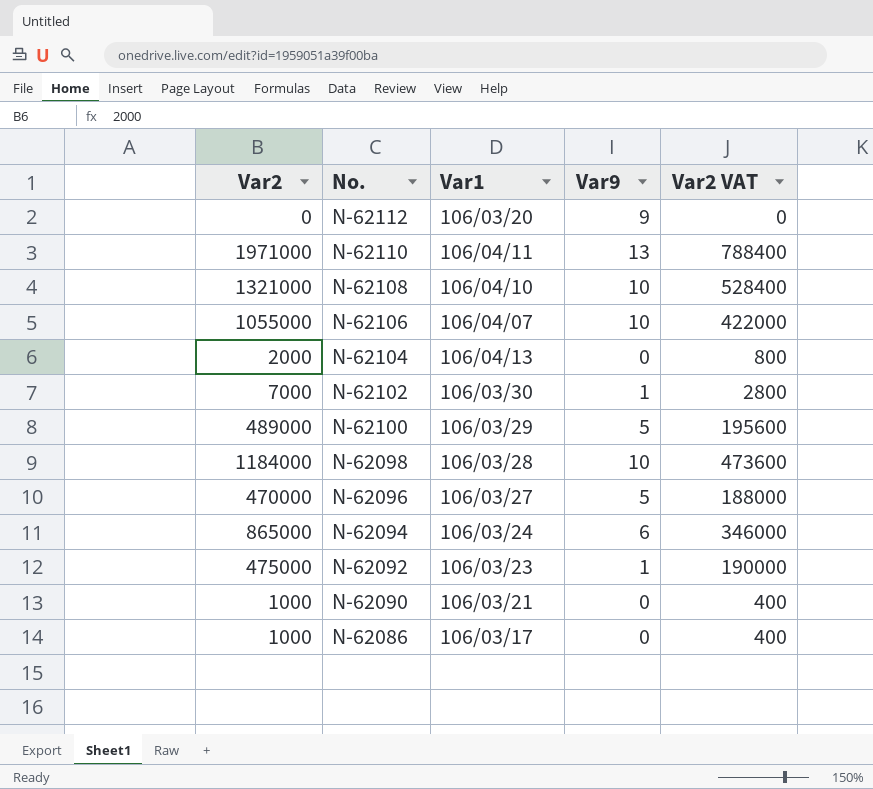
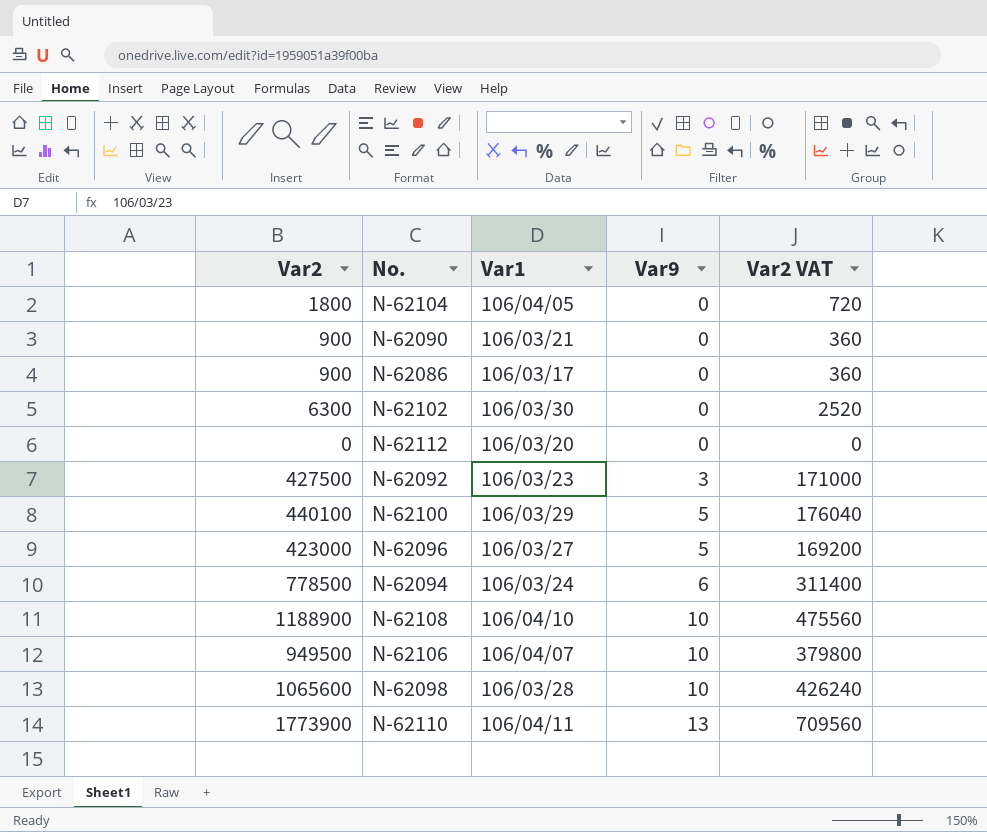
row order: No. descending -> Var9 ascending
N-62104 | Var2: 2000 -> 1800
N-62104 | Var1: 106/04/13 -> 106/04/05
N-62104 | Var2 VAT: 800 -> 720
N-62090 | Var2: 1000 -> 900
N-62090 | Var2 VAT: 400 -> 360
N-62086 | Var2: 1000 -> 900
N-62086 | Var2 VAT: 400 -> 360
N-62102 | Var2: 7000 -> 6300
N-62102 | Var9: 1 -> 0
N-62102 | Var2 VAT: 2800 -> 2520
N-62112 | Var9: 9 -> 0
N-62092 | Var2: 475000 -> 427500
N-62092 | Var9: 1 -> 3
N-62092 | Var2 VAT: 190000 -> 171000
N-62100 | Var2: 489000 -> 440100
N-62100 | Var2 VAT: 195600 -> 176040
N-62096 | Var2: 470000 -> 423000
N-62096 | Var2 VAT: 188000 -> 169200
N-62094 | Var2: 865000 -> 778500
N-62094 | Var2 VAT: 346000 -> 311400
N-62108 | Var2: 1321000 -> 1188900
N-62108 | Var2 VAT: 528400 -> 475560
N-62106 | Var2: 1055000 -> 949500
N-62106 | Var2 VAT: 422000 -> 379800
N-62098 | Var2: 1184000 -> 1065600
N-62098 | Var2 VAT: 473600 -> 426240
N-62110 | Var2: 1971000 -> 1773900
N-62110 | Var2 VAT: 788400 -> 709560

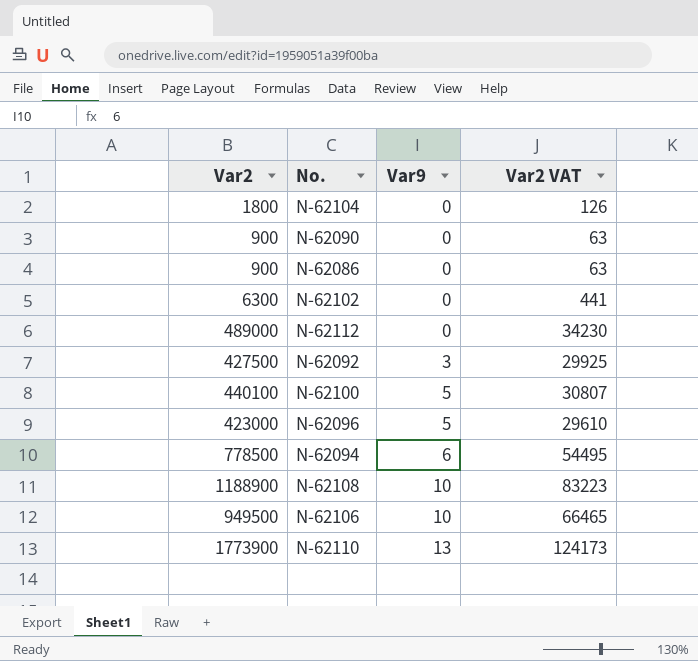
column Var1 | position: 3 -> none
column Var2 VAT | formula: [Var2] * 0.4 -> [Var2] * 0.07
row N-62098: 1065600 | 106/03/28 | 10 | 426240 -> none
N-62112 | Var2: 0 -> 489000

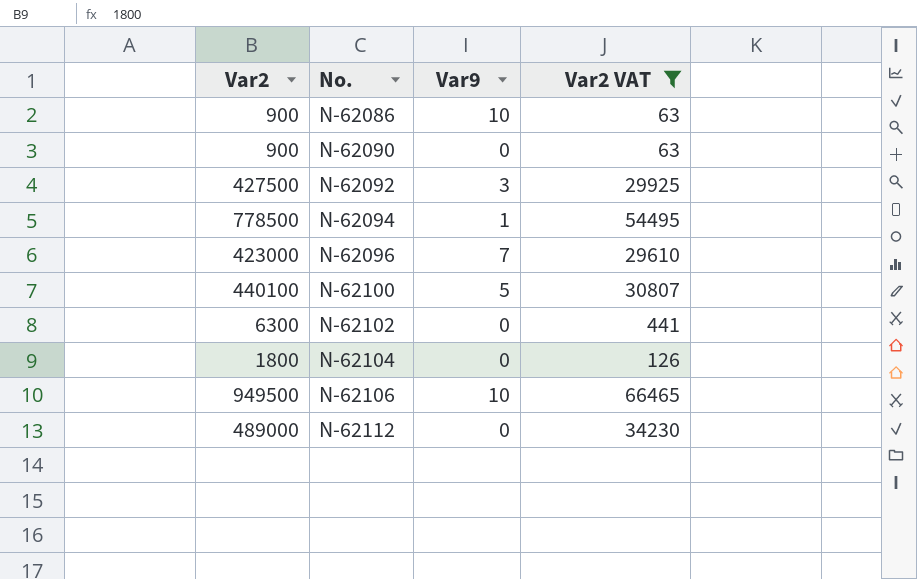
filter: none -> Var2 VAT <= 66465
row order: Var9 ascending -> No. ascending
N-62086 | Var9: 0 -> 10
N-62094 | Var9: 6 -> 1
N-62096 | Var9: 5 -> 7

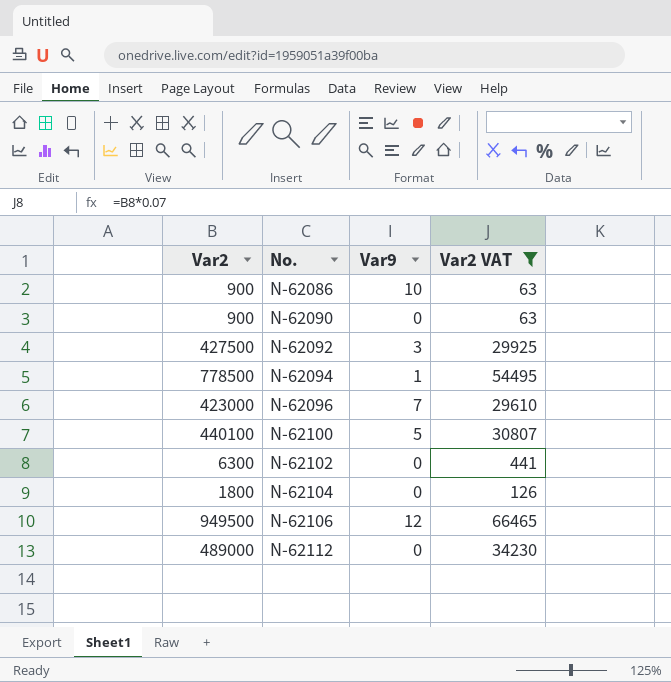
N-62106 | Var9: 10 -> 12

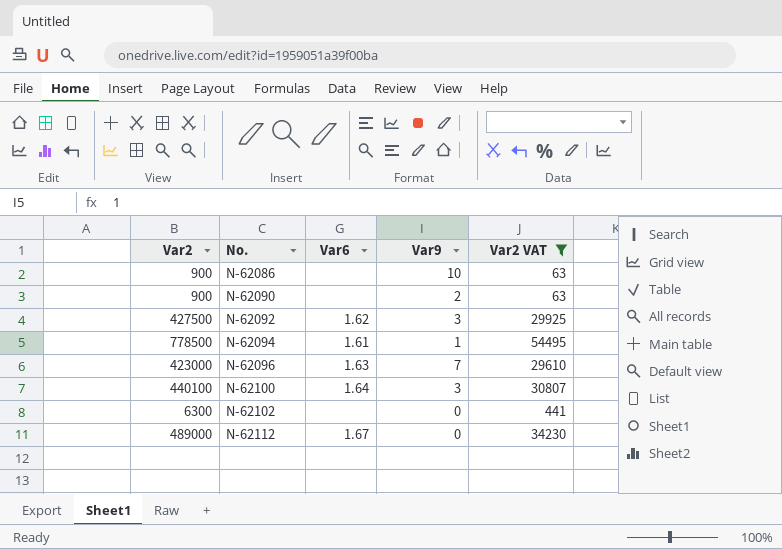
column Var6 | position: none -> 3
row N-62104: 1800 | 0 | 126 -> none
row N-62106: 949500 | 12 | 66465 -> none
N-62090 | Var9: 0 -> 2
N-62100 | Var9: 5 -> 3

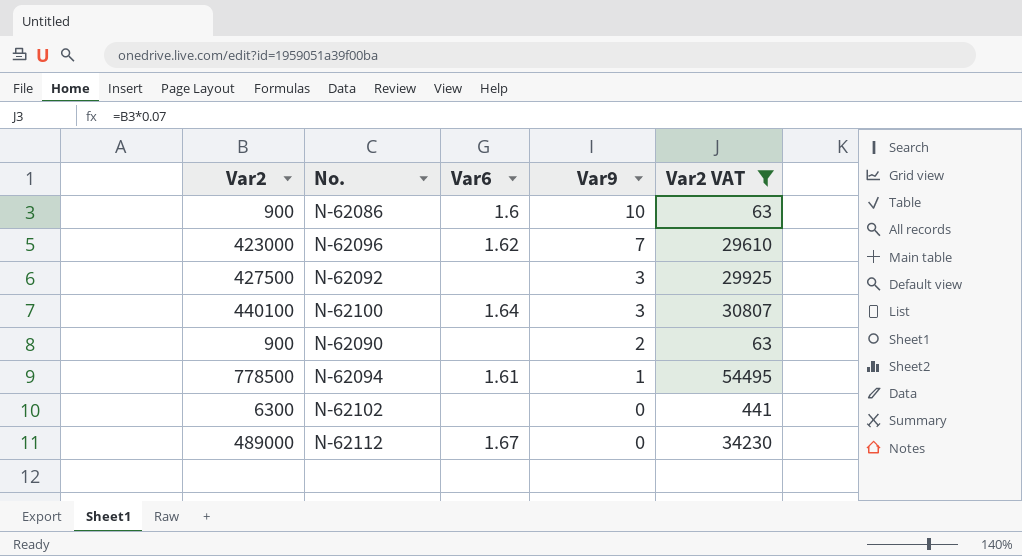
row order: No. ascending -> Var9 descending
N-62086 | Var6: none -> 1.6
N-62096 | Var6: 1.63 -> 1.62
N-62092 | Var6: 1.62 -> none

